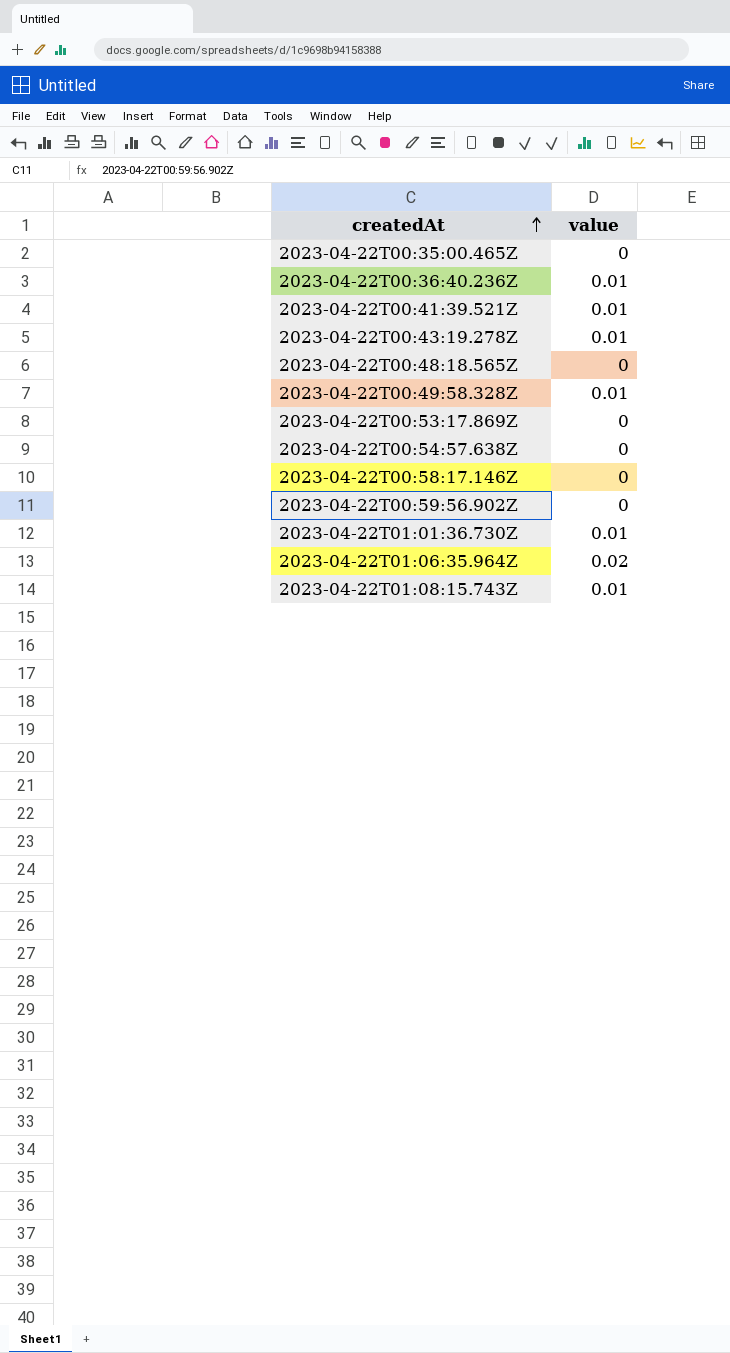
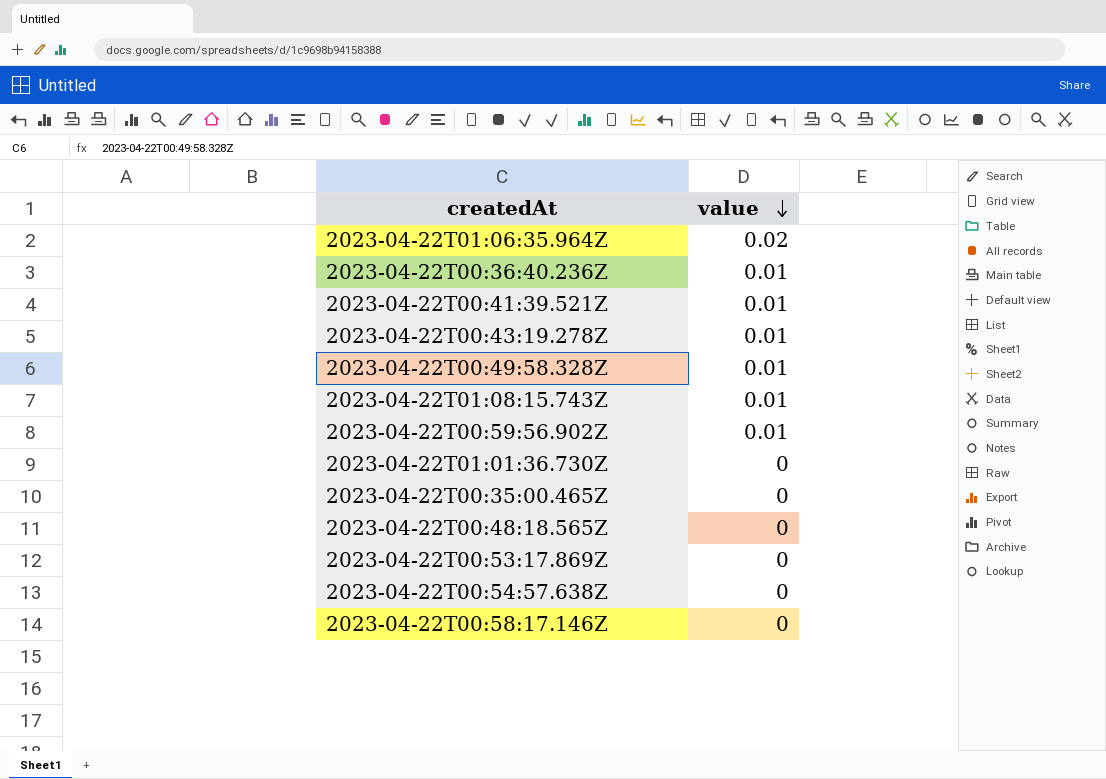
row order: createdAt ascending -> value descending
2023-04-22T00:59:56.902Z | value: 0 -> 0.01
2023-04-22T01:01:36.730Z | value: 0.01 -> 0

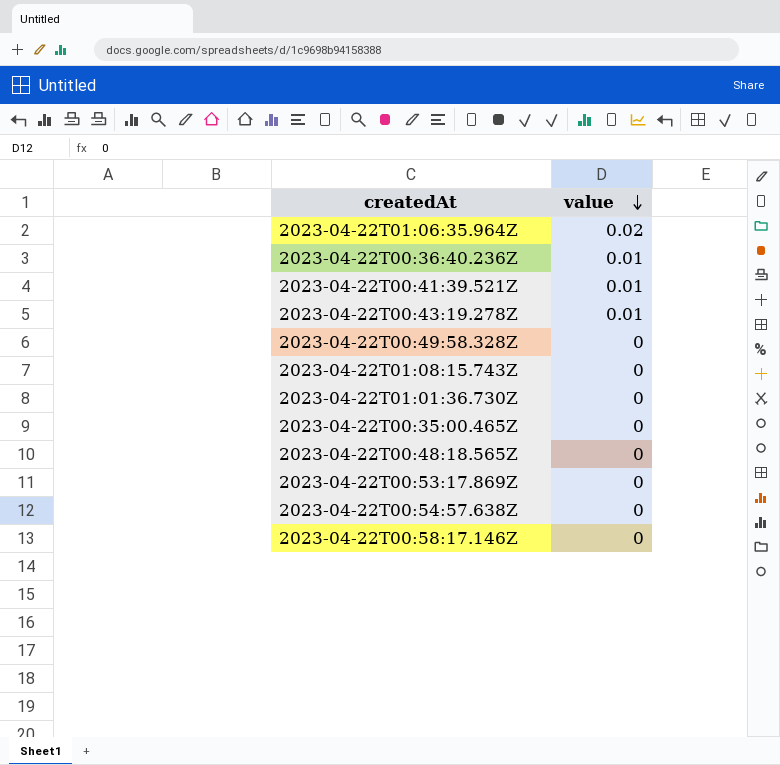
row 2023-04-22T00:59:56.902Z: 0.01 -> none
2023-04-22T00:49:58.328Z | value: 0.01 -> 0
2023-04-22T01:08:15.743Z | value: 0.01 -> 0

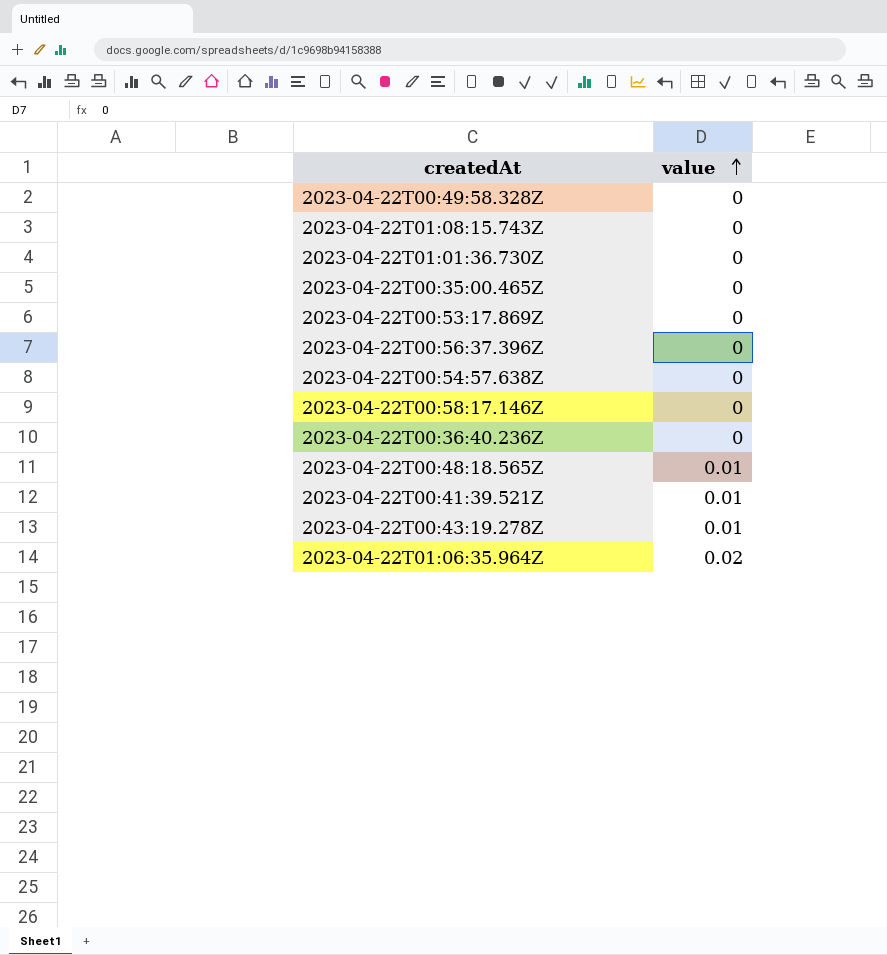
row order: value descending -> value ascending
row 2023-04-22T00:56:37.396Z: none -> 0
2023-04-22T00:36:40.236Z | value: 0.01 -> 0
2023-04-22T00:48:18.565Z | value: 0 -> 0.01

